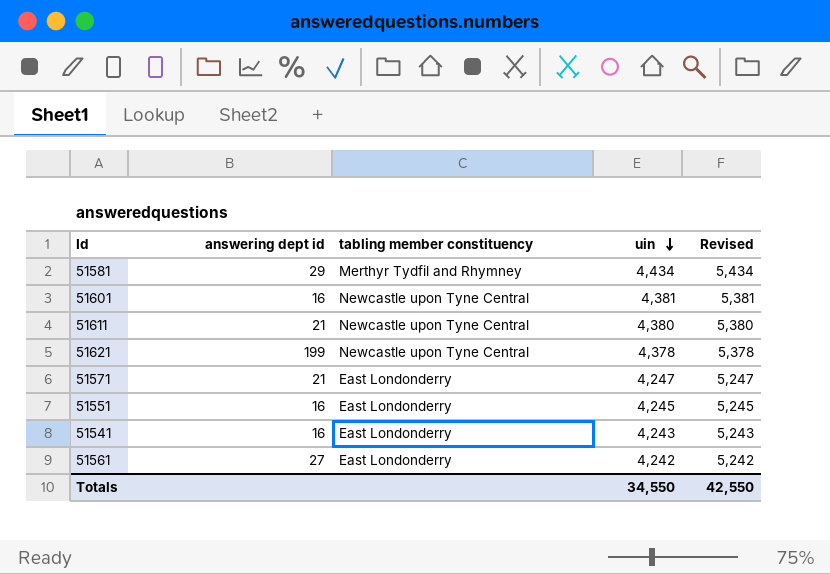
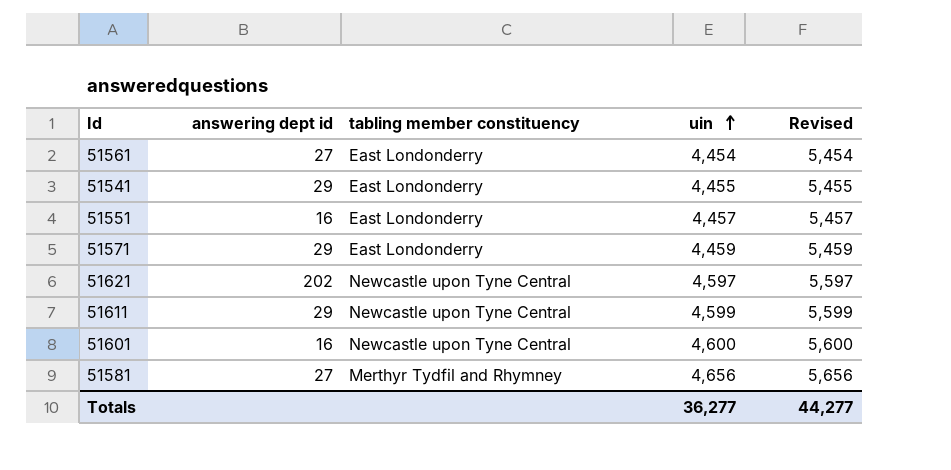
row order: uin descending -> uin ascending
51561 | uin: 4,242 -> 4,454
51561 | Revised: 5,242 -> 5,454
51541 | answering dept id: 16 -> 29
51541 | uin: 4,243 -> 4,455
51541 | Revised: 5,243 -> 5,455
51551 | uin: 4,245 -> 4,457
51551 | Revised: 5,245 -> 5,457
51571 | answering dept id: 21 -> 29
51571 | uin: 4,247 -> 4,459
51571 | Revised: 5,247 -> 5,459
51621 | answering dept id: 199 -> 202
51621 | uin: 4,378 -> 4,597
51621 | Revised: 5,378 -> 5,597
51611 | answering dept id: 21 -> 29
51611 | uin: 4,380 -> 4,599
51611 | Revised: 5,380 -> 5,599
51601 | uin: 4,381 -> 4,600
51601 | Revised: 5,381 -> 5,600
51581 | answering dept id: 29 -> 27
51581 | uin: 4,434 -> 4,656
51581 | Revised: 5,434 -> 5,656
Totals | uin: 34,550 -> 36,277
Totals | Revised: 42,550 -> 44,277

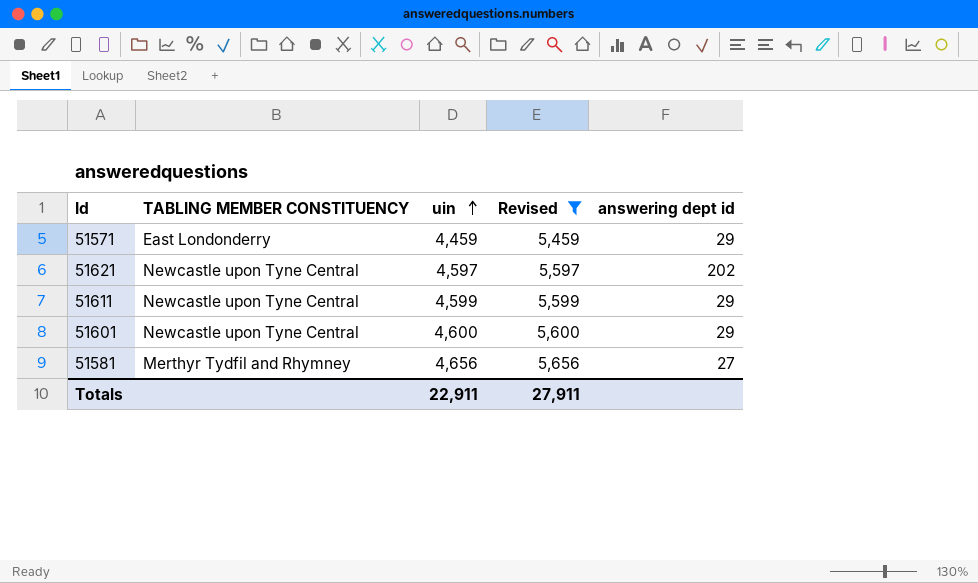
filter: none -> Revised >= 5,459
column name: tabling member constituency -> TABLING MEMBER CONSTITUENCY
column answering dept id | position: 2 -> 5
51601 | answering dept id: 16 -> 29
Totals | uin: 36,277 -> 22,911
Totals | Revised: 44,277 -> 27,911

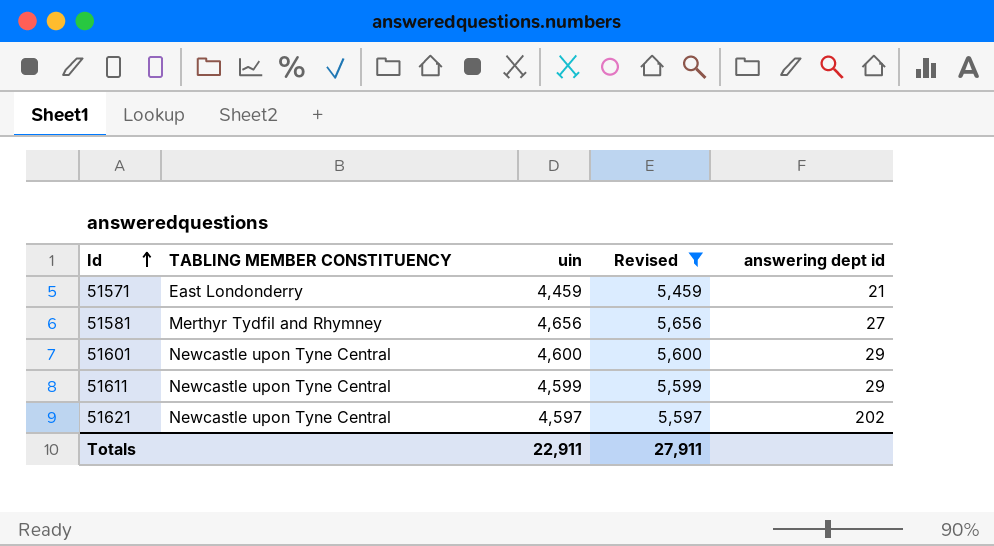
row order: uin ascending -> Id ascending
51571 | answering dept id: 29 -> 21

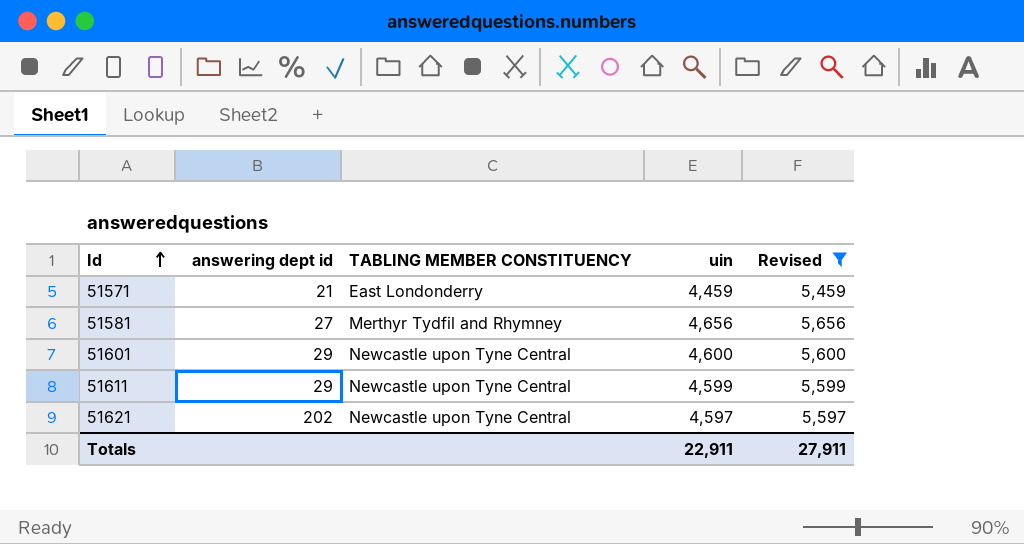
column answering dept id | position: 5 -> 2

